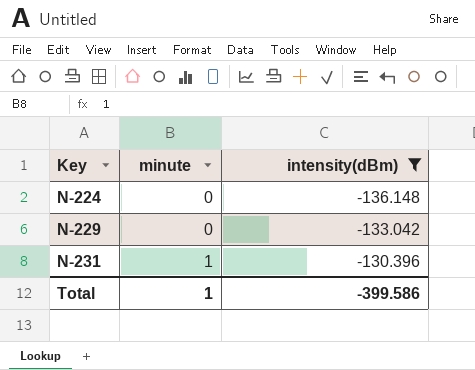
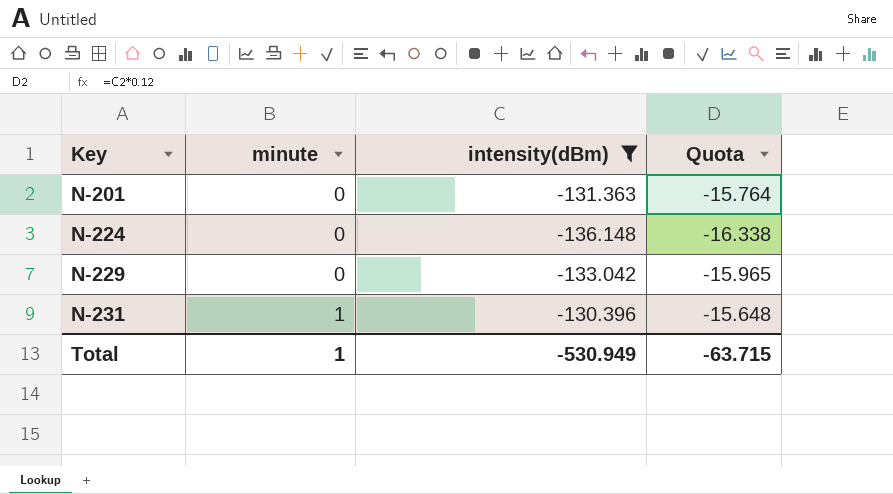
column Quota | formula: none -> [intensity(dBm)] * 0.12
row N-201: none -> 0 | -131.363 | -15.764
Total | intensity(dBm): -399.586 -> -530.949

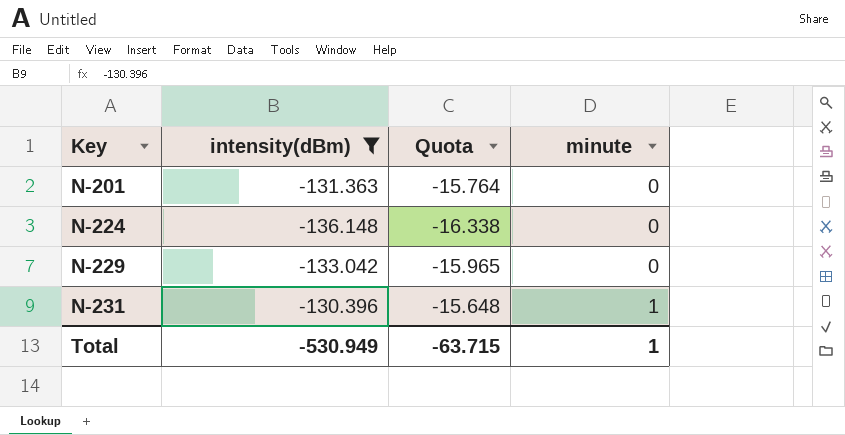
column minute | position: 2 -> 4

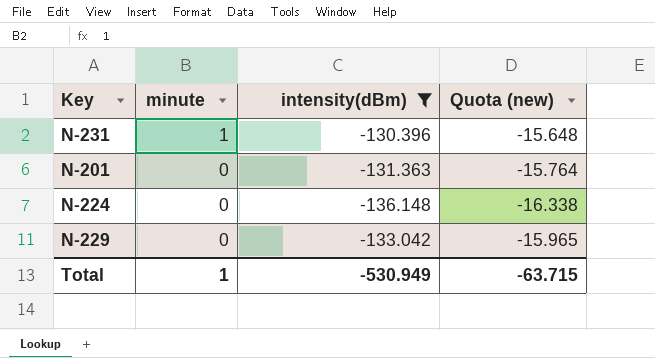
row order: Key ascending -> minute descending
column minute | position: 4 -> 2
column name: Quota -> Quota (new)

